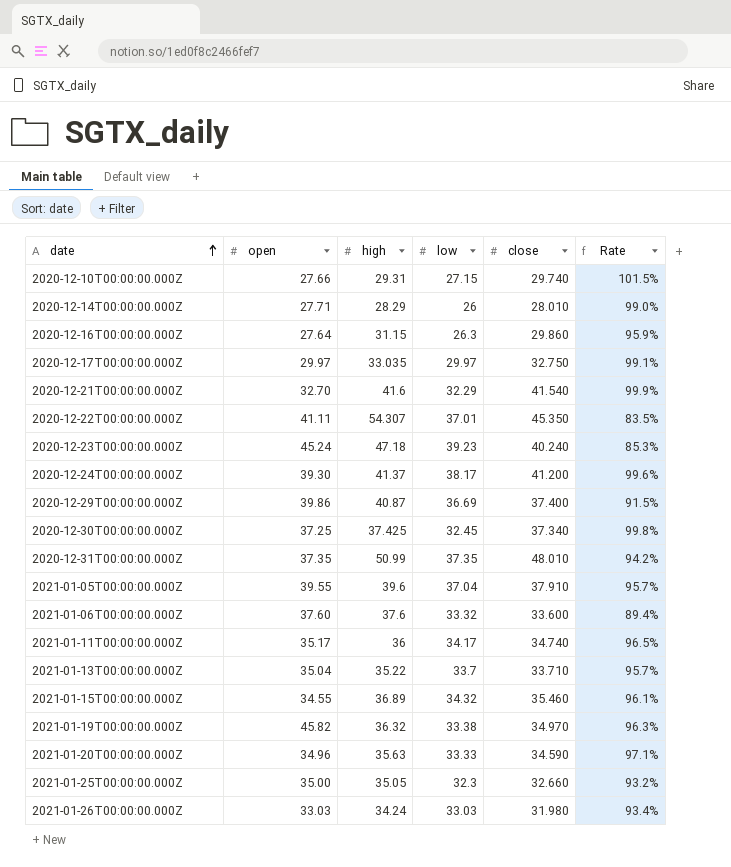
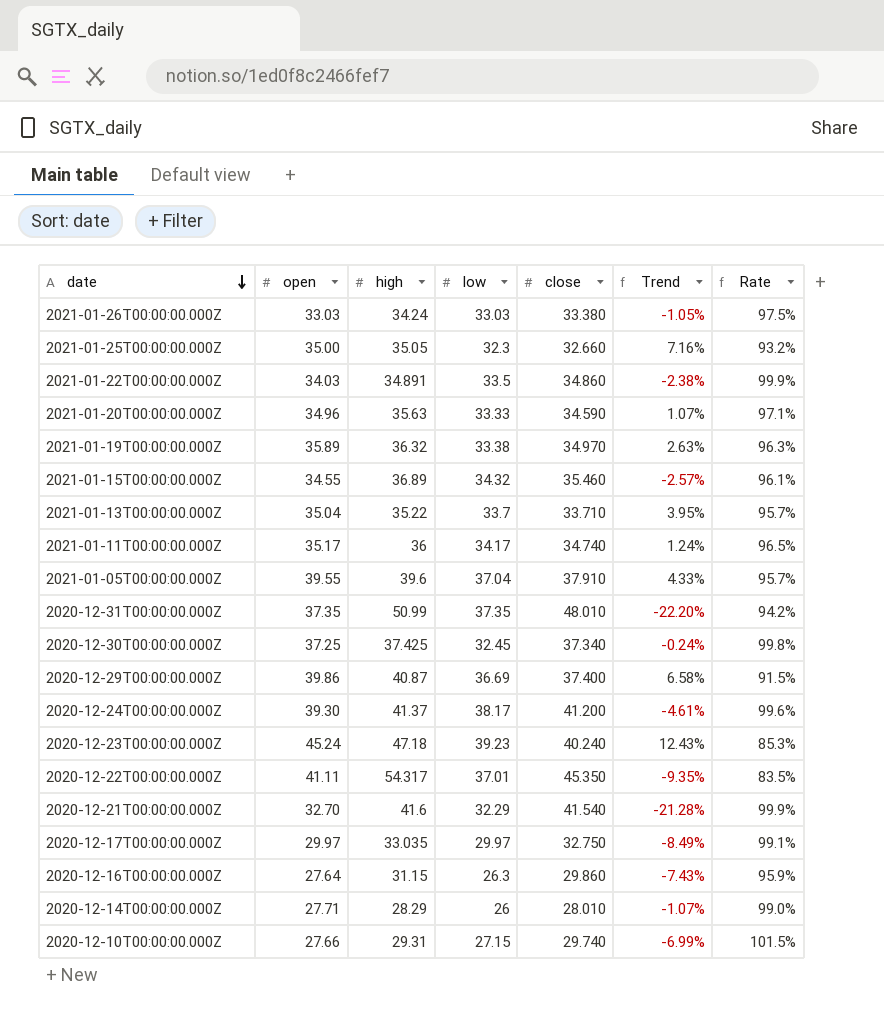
row order: date ascending -> date descending
column Trend | formula: none -> ([open] - [close]) / [close]
row 2021-01-06T00:00:00.000Z: 37.60 | 37.6 | 33.32 | 33.600 | 89.4% -> none
2021-01-26T00:00:00.000Z | close: 31.980 -> 33.380
2021-01-26T00:00:00.000Z | Rate: 93.4% -> 97.5%
row 2021-01-22T00:00:00.000Z: none -> 34.03 | 34.891 | 33.5 | 34.860 | -2.38% | 99.9%
2021-01-19T00:00:00.000Z | open: 45.82 -> 35.89
2020-12-22T00:00:00.000Z | high: 54.307 -> 54.317

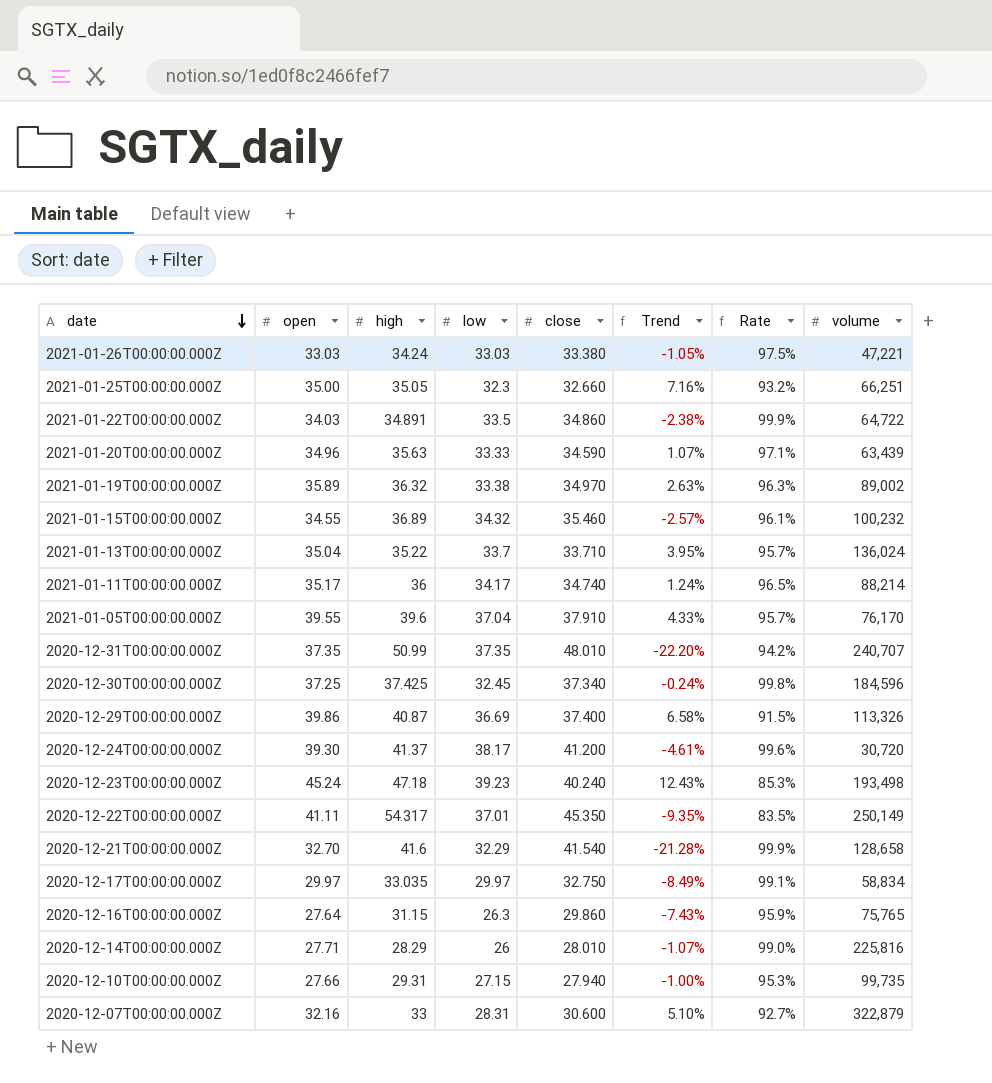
column volume | position: none -> 8
2020-12-10T00:00:00.000Z | close: 29.740 -> 27.940
2020-12-10T00:00:00.000Z | Trend: -6.99% -> -1.00%
2020-12-10T00:00:00.000Z | Rate: 101.5% -> 95.3%
row 2020-12-07T00:00:00.000Z: none -> 32.16 | 33 | 28.31 | 30.600 | 5.10% | 92.7% | 322,879

